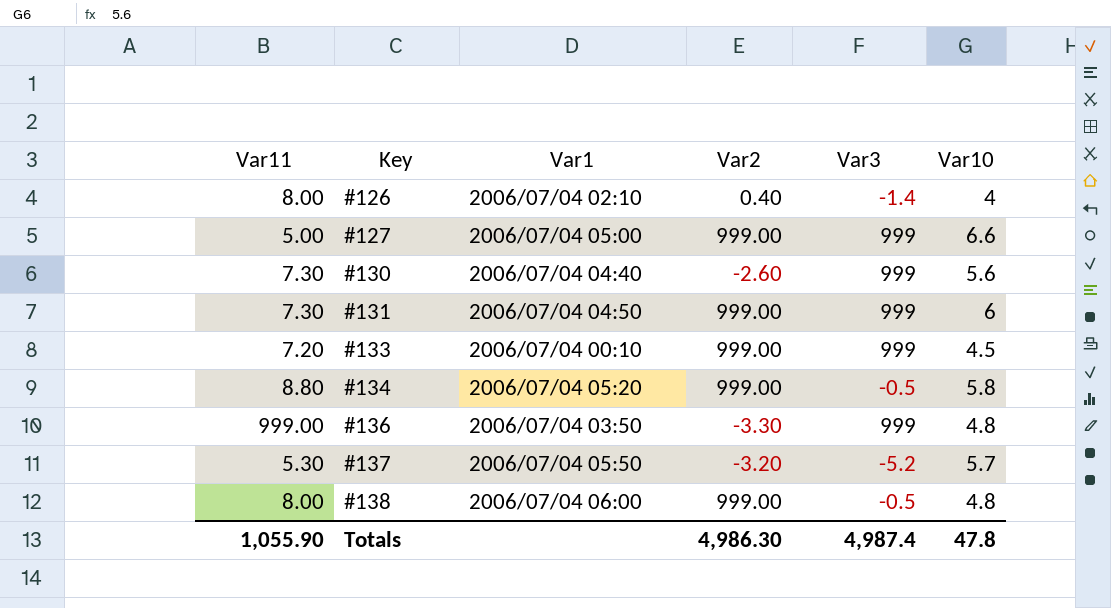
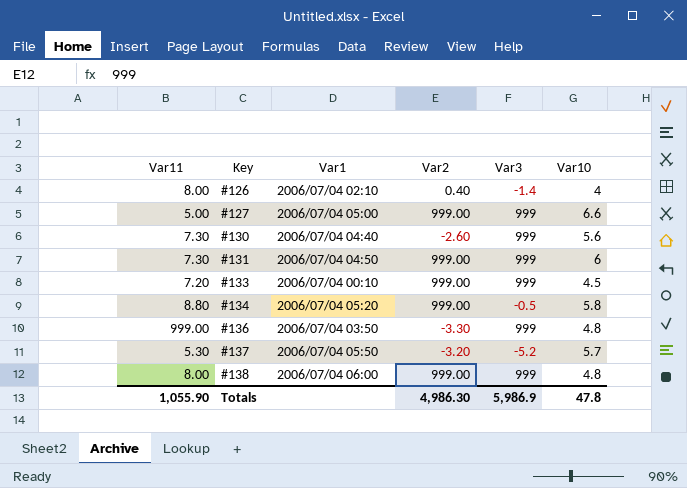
#138 | Var3: -0.5 -> 999
Totals | Var3: 4,987.4 -> 5,986.9

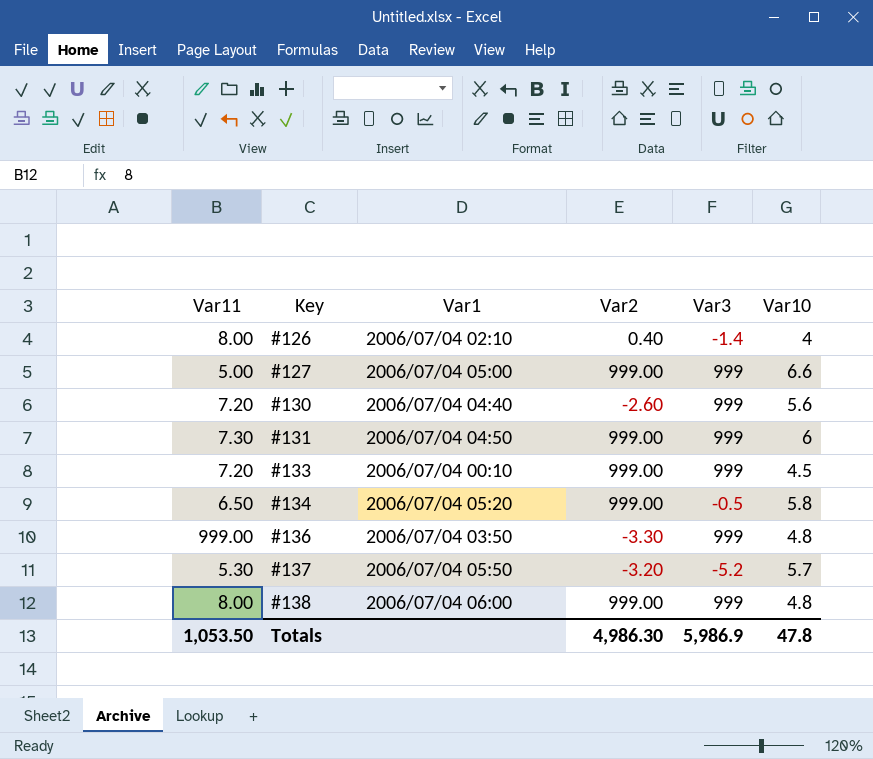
#130 | Var11: 7.30 -> 7.20
#134 | Var11: 8.80 -> 6.50
Totals | Var11: 1,055.90 -> 1,053.50

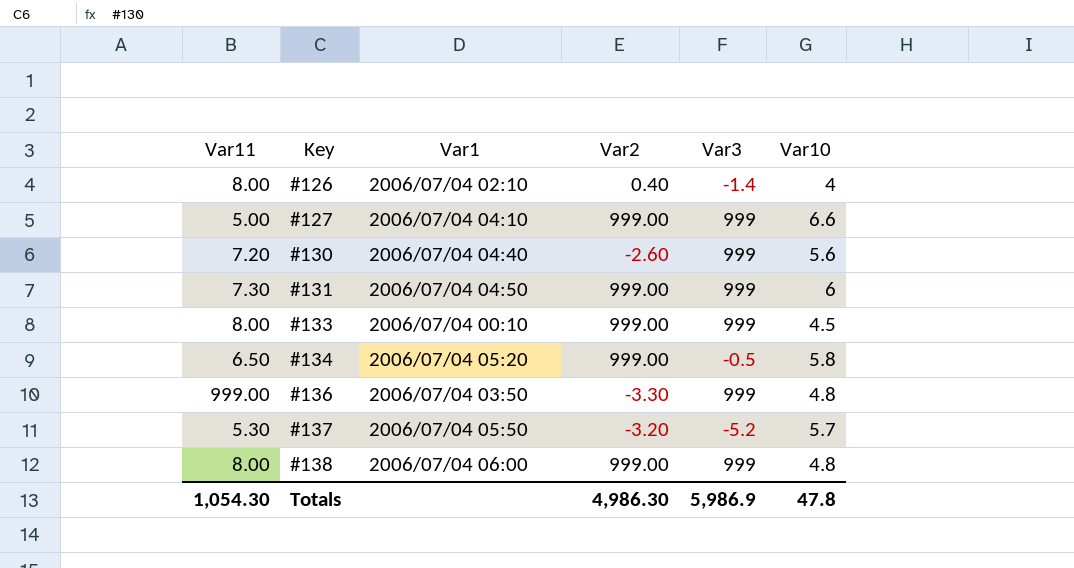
#127 | Var1: 2006/07/04 05:00 -> 2006/07/04 04:10
#133 | Var11: 7.20 -> 8.00
Totals | Var11: 1,053.50 -> 1,054.30

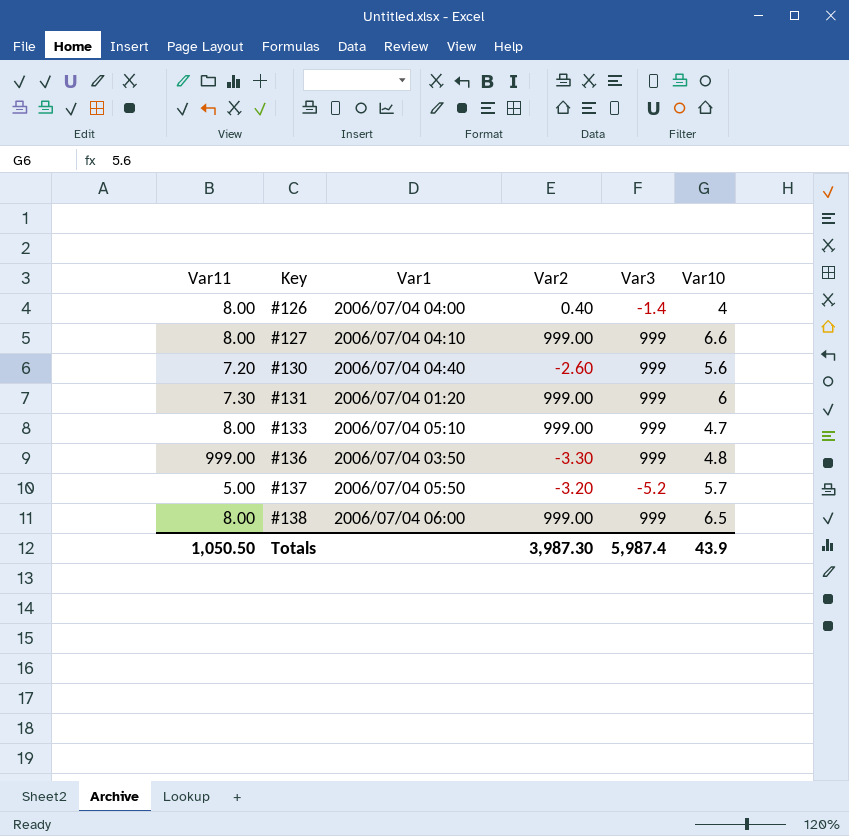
row #134: 6.50 | 2006/07/04 05:20 | 999.00 | -0.5 | 5.8 -> none
#126 | Var1: 2006/07/04 02:10 -> 2006/07/04 04:00
#127 | Var11: 5.00 -> 8.00
#131 | Var1: 2006/07/04 04:50 -> 2006/07/04 01:20
#133 | Var1: 2006/07/04 00:10 -> 2006/07/04 05:10
#133 | Var10: 4.5 -> 4.7
#137 | Var11: 5.30 -> 5.00
#138 | Var10: 4.8 -> 6.5
Totals | Var11: 1,054.30 -> 1,050.50
Totals | Var2: 4,986.30 -> 3,987.30
Totals | Var3: 5,986.9 -> 5,987.4
Totals | Var10: 47.8 -> 43.9

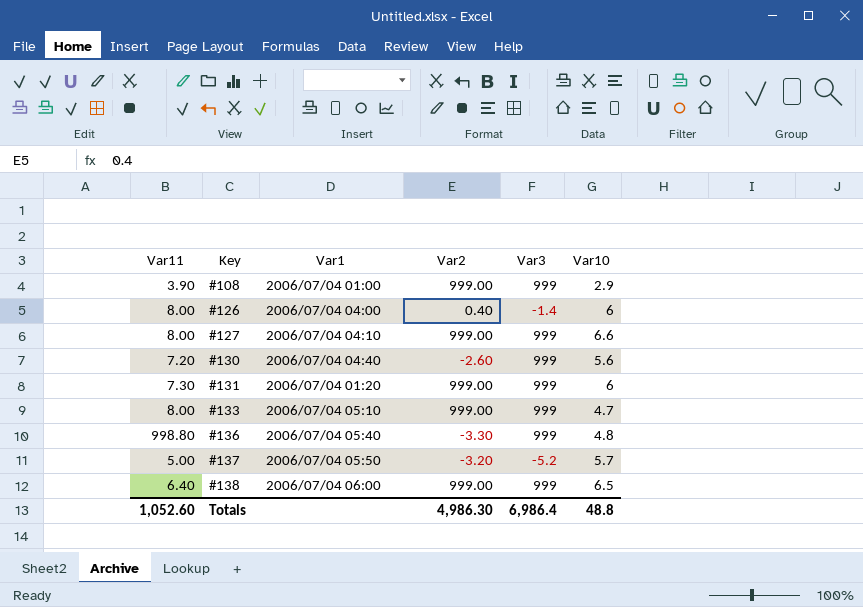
row #108: none -> 3.90 | 2006/07/04 01:00 | 999.00 | 999 | 2.9
#126 | Var10: 4 -> 6
#136 | Var11: 999.00 -> 998.80
#136 | Var1: 2006/07/04 03:50 -> 2006/07/04 05:40
#138 | Var11: 8.00 -> 6.40
Totals | Var11: 1,050.50 -> 1,052.60
Totals | Var2: 3,987.30 -> 4,986.30
Totals | Var3: 5,987.4 -> 6,986.4
Totals | Var10: 43.9 -> 48.8

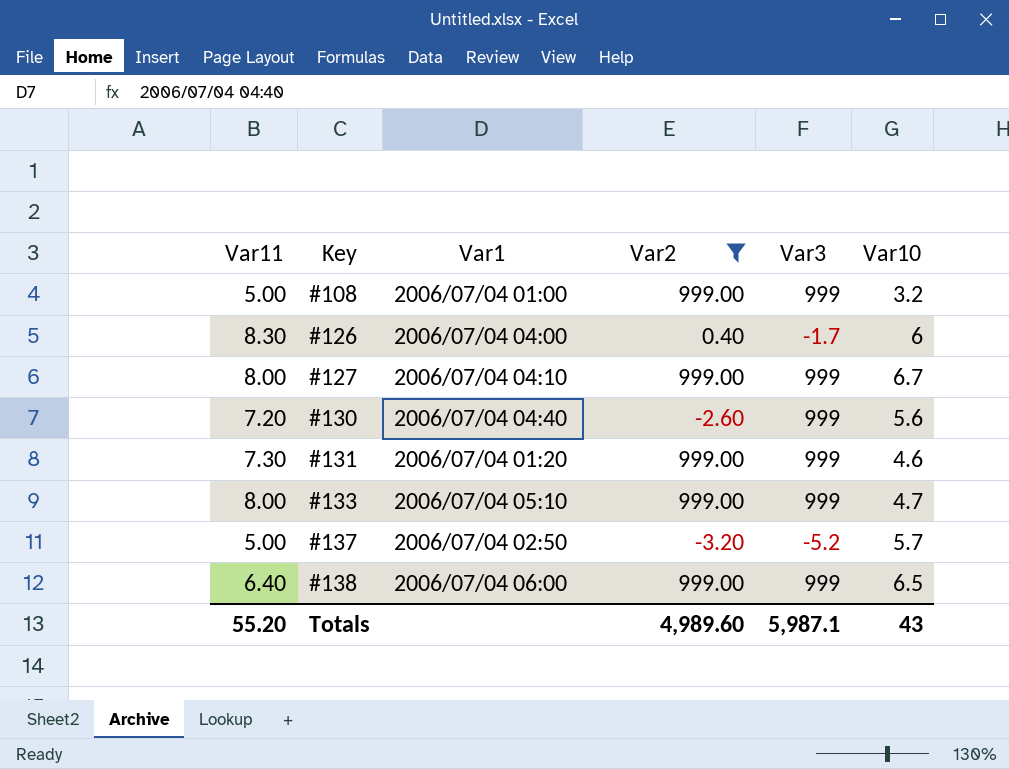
filter: none -> Var2 != -3.30
#108 | Var11: 3.90 -> 5.00
#108 | Var10: 2.9 -> 3.2
#126 | Var11: 8.00 -> 8.30
#126 | Var3: -1.4 -> -1.7
#127 | Var10: 6.6 -> 6.7
#131 | Var10: 6 -> 4.6
#137 | Var1: 2006/07/04 05:50 -> 2006/07/04 02:50
Totals | Var11: 1,052.60 -> 55.20
Totals | Var2: 4,986.30 -> 4,989.60
Totals | Var3: 6,986.4 -> 5,987.1
Totals | Var10: 48.8 -> 43

